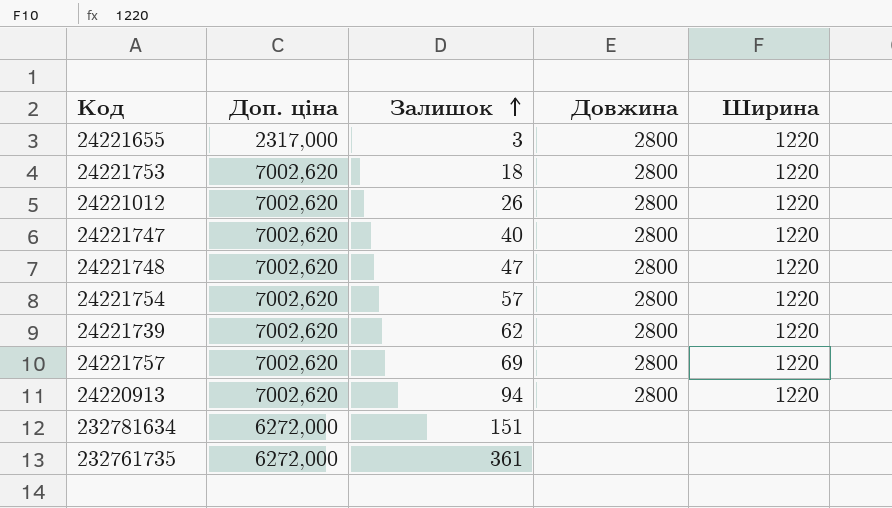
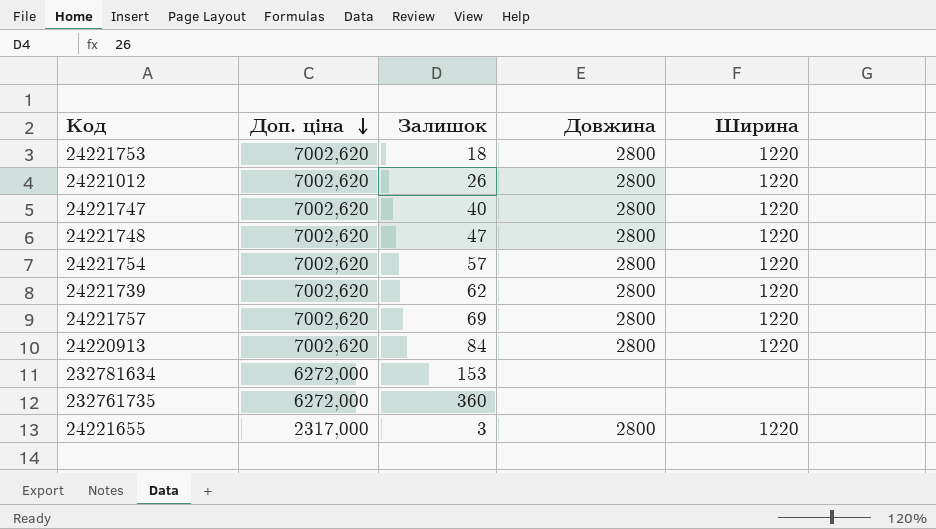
row order: Залишок ascending -> Доп. ціна descending
24220913 | Залишок: 94 -> 84
232781634 | Залишок: 151 -> 153
232761735 | Залишок: 361 -> 360

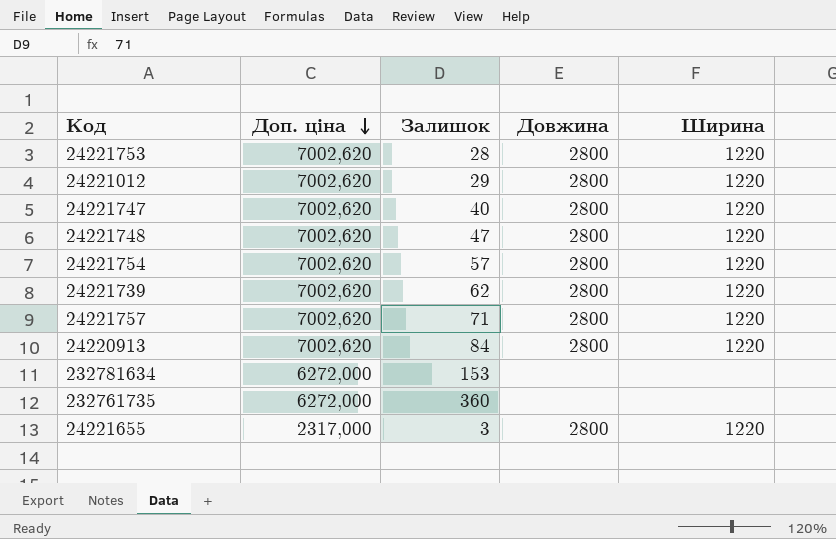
24221753 | Залишок: 18 -> 28
24221012 | Залишок: 26 -> 29
24221757 | Залишок: 69 -> 71

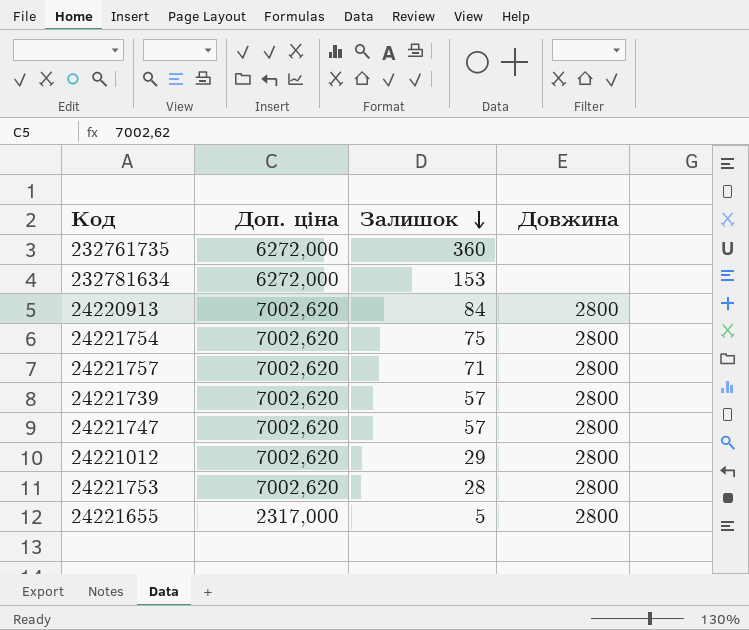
row order: Доп. ціна descending -> Залишок descending
column Ширина | position: 5 -> none
row 24221748: 7002,620 | 47 | 2800 | 1220 -> none
24221754 | Залишок: 57 -> 75
24221739 | Залишок: 62 -> 57
24221747 | Залишок: 40 -> 57
24221655 | Залишок: 3 -> 5

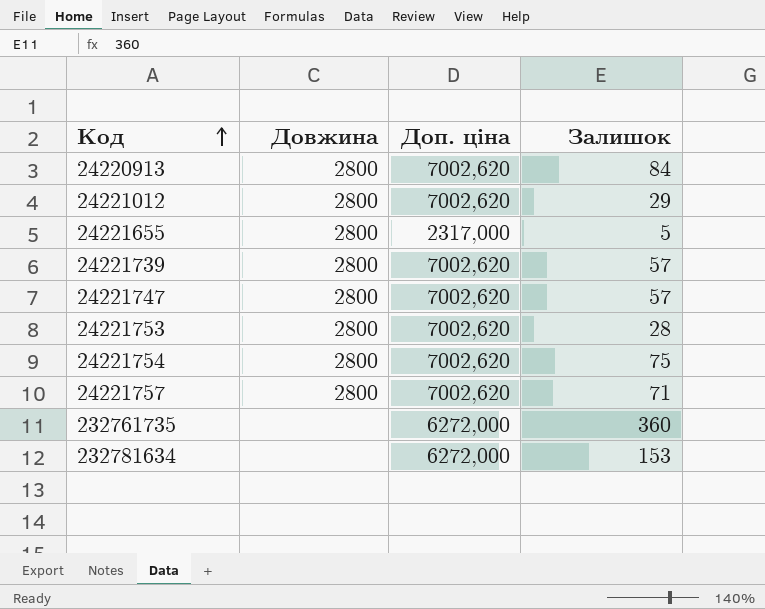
row order: Залишок descending -> Код ascending
column Довжина | position: 4 -> 2

